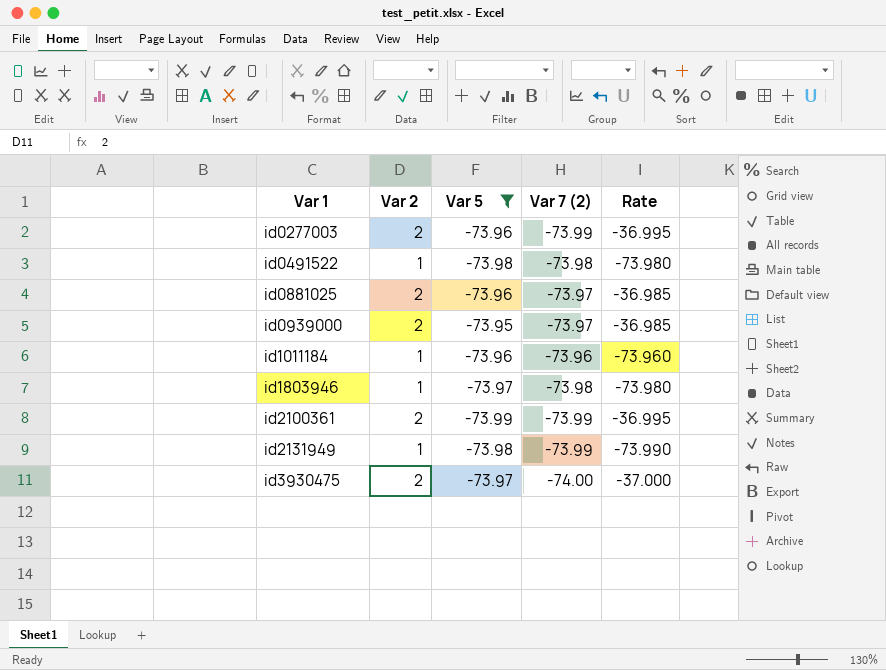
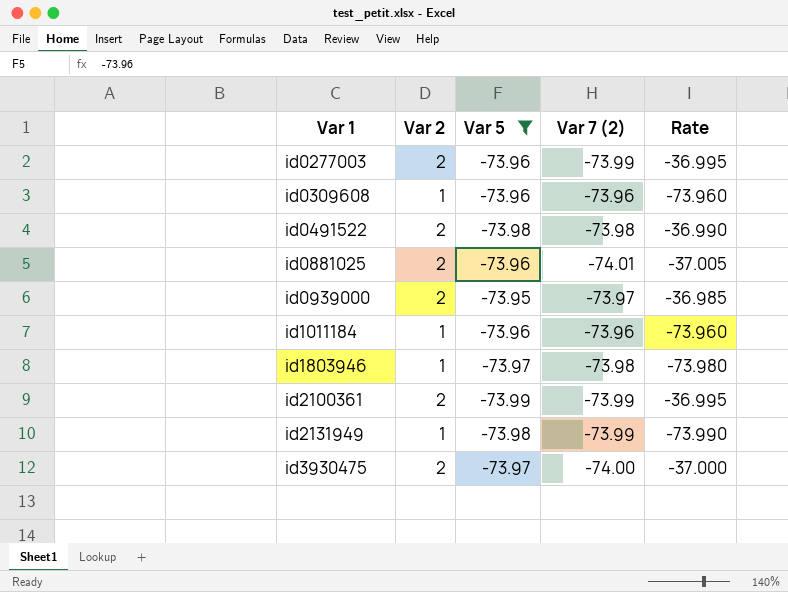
row id0309608: none -> 1 | -73.96 | -73.96 | -73.960
id0491522 | Var 2: 1 -> 2
id0491522 | Rate: -73.980 -> -36.990
id0881025 | Var 7 (2): -73.97 -> -74.01
id0881025 | Rate: -36.985 -> -37.005

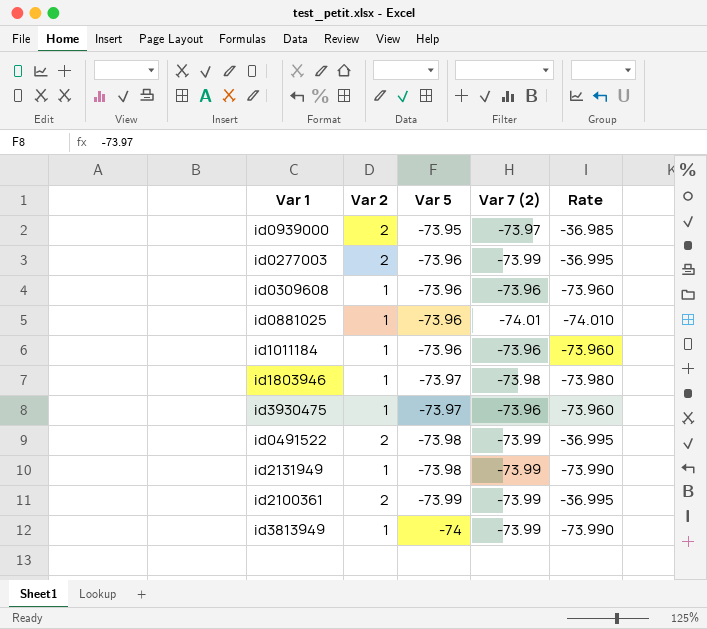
filter: Var 5 != -74 -> none
row order: Var 1 ascending -> Var 5 descending
id0881025 | Var 2: 2 -> 1
id0881025 | Rate: -37.005 -> -74.010
id3930475 | Var 2: 2 -> 1
id3930475 | Var 7 (2): -74.00 -> -73.96
id3930475 | Rate: -37.000 -> -73.960
id0491522 | Var 7 (2): -73.98 -> -73.99
id0491522 | Rate: -36.990 -> -36.995

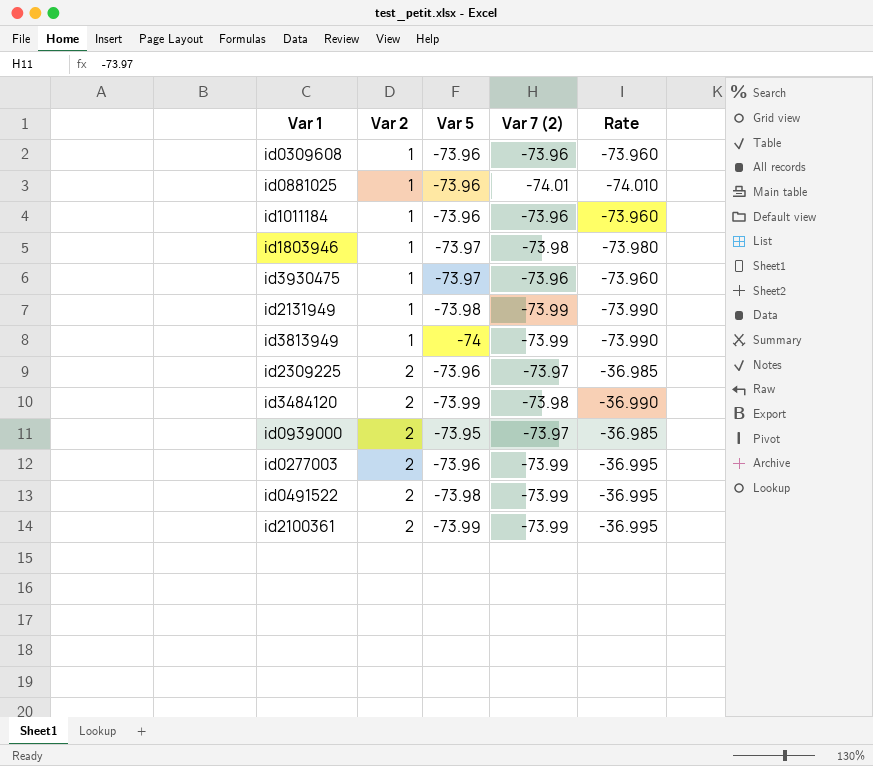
row order: Var 5 descending -> Var 2 ascending
row id2309225: none -> 2 | -73.96 | -73.97 | -36.985
row id3484120: none -> 2 | -73.99 | -73.98 | -36.990

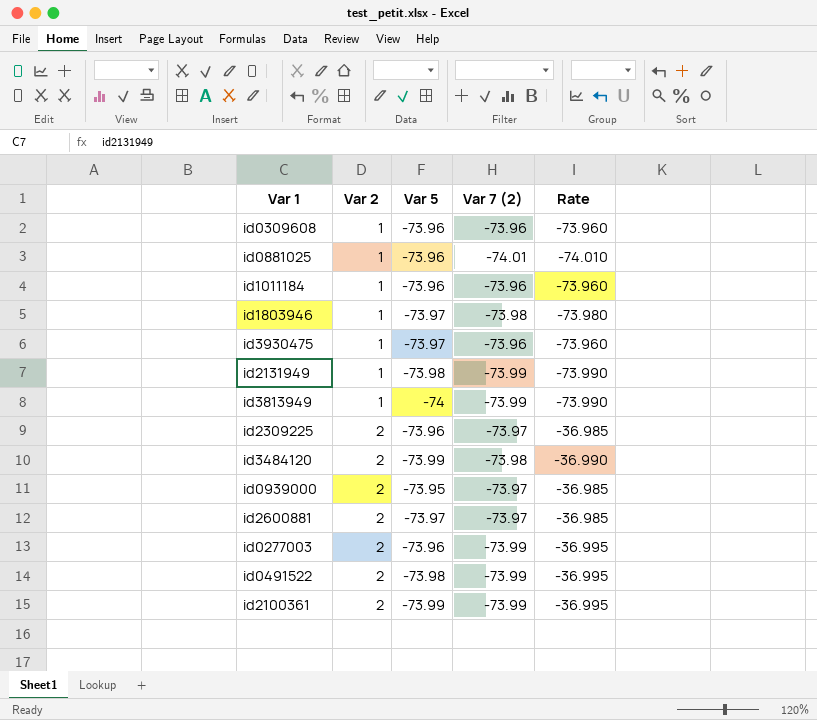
row id2600881: none -> 2 | -73.97 | -73.97 | -36.985

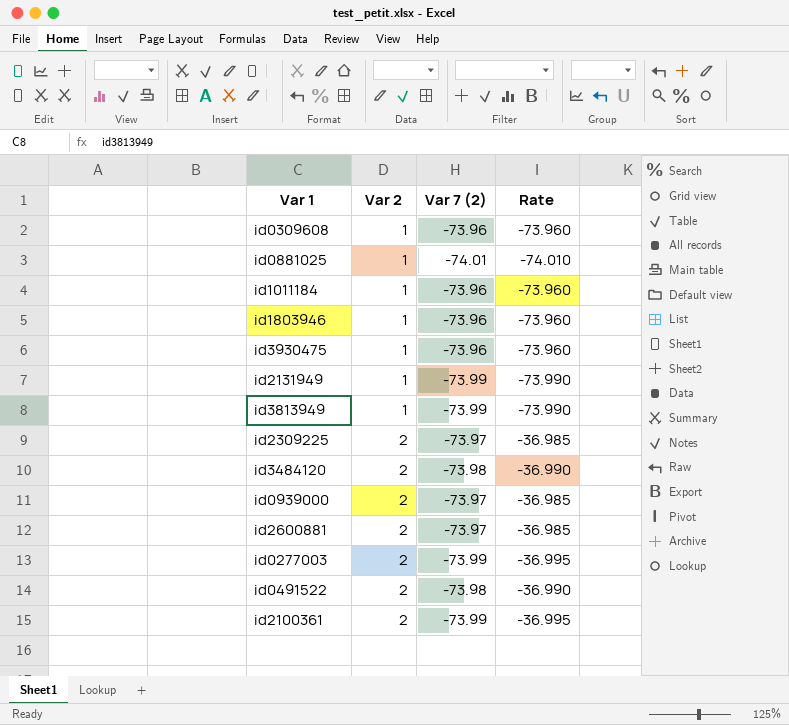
column Var 5 | position: 3 -> none
id1803946 | Var 7 (2): -73.98 -> -73.96
id1803946 | Rate: -73.980 -> -73.960
id0491522 | Var 7 (2): -73.99 -> -73.98
id0491522 | Rate: -36.995 -> -36.990

